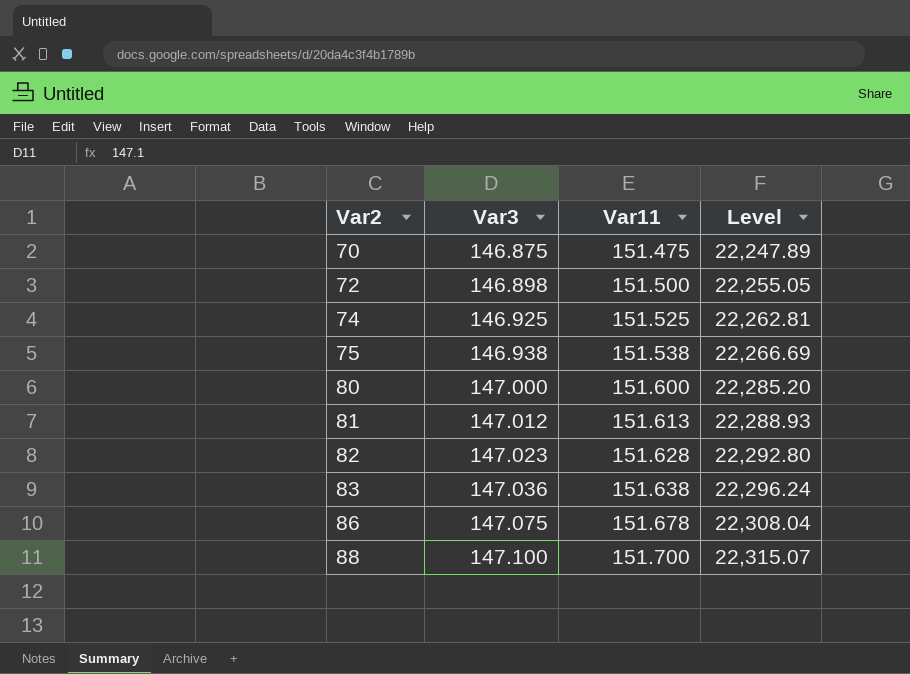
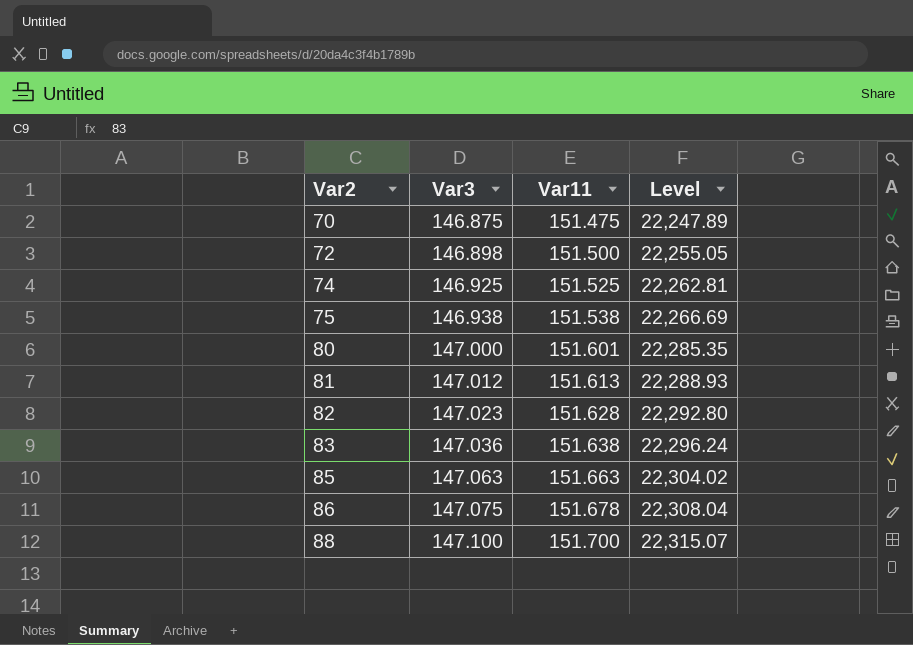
80 | Var11: 151.600 -> 151.601
80 | Level: 22,285.20 -> 22,285.35
row 85: none -> 147.063 | 151.663 | 22,304.02

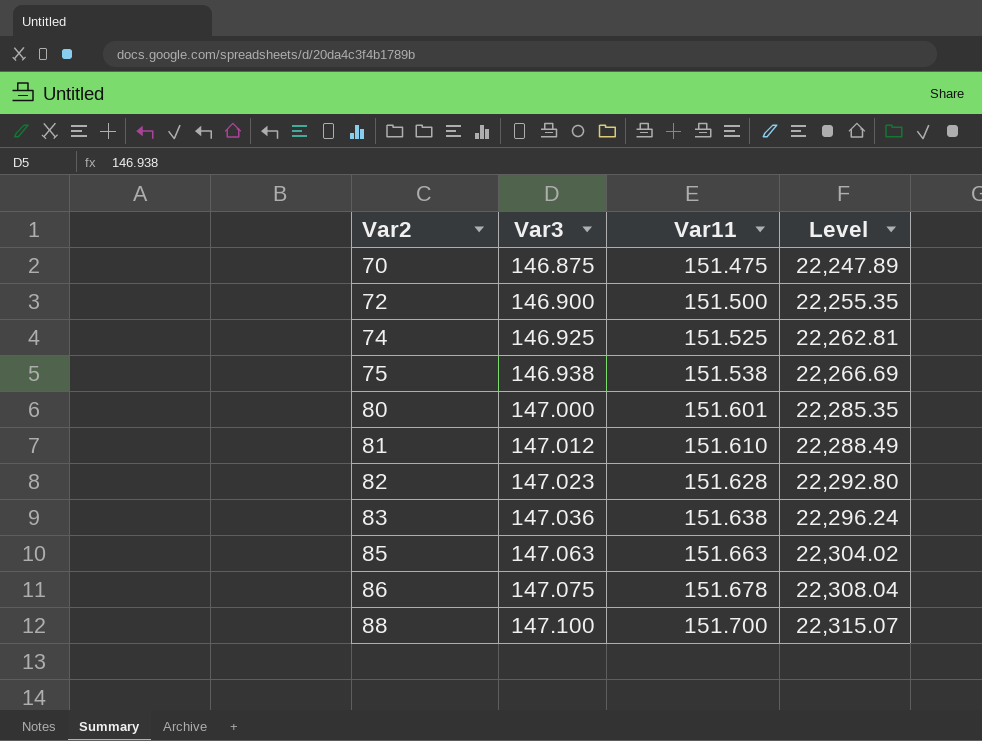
72 | Var3: 146.898 -> 146.900
72 | Level: 22,255.05 -> 22,255.35
81 | Var11: 151.613 -> 151.610
81 | Level: 22,288.93 -> 22,288.49

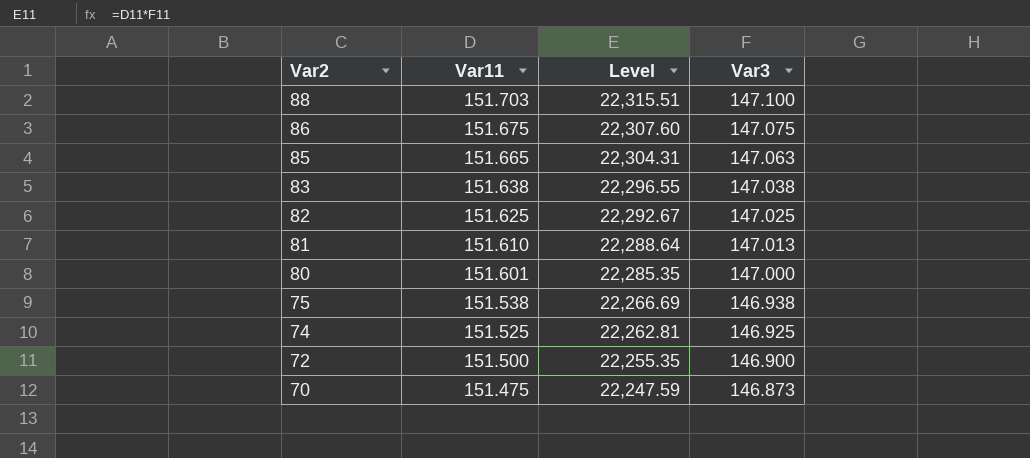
row order: Var2 ascending -> Var2 descending
column Var3 | position: 2 -> 4
88 | Var11: 151.700 -> 151.703
88 | Level: 22,315.07 -> 22,315.51
86 | Var11: 151.678 -> 151.675
86 | Level: 22,308.04 -> 22,307.60
85 | Var11: 151.663 -> 151.665
85 | Level: 22,304.02 -> 22,304.31
83 | Level: 22,296.24 -> 22,296.55
83 | Var3: 147.036 -> 147.038
82 | Var11: 151.628 -> 151.625
82 | Level: 22,292.80 -> 22,292.67
82 | Var3: 147.023 -> 147.025
81 | Level: 22,288.49 -> 22,288.64
81 | Var3: 147.012 -> 147.013
70 | Level: 22,247.89 -> 22,247.59
70 | Var3: 146.875 -> 146.873

